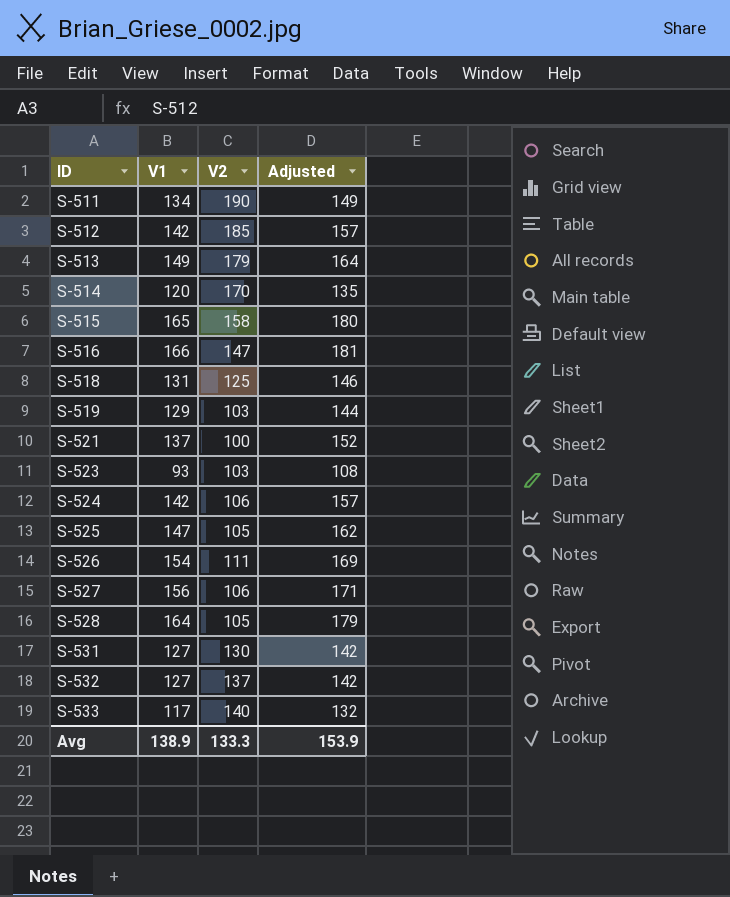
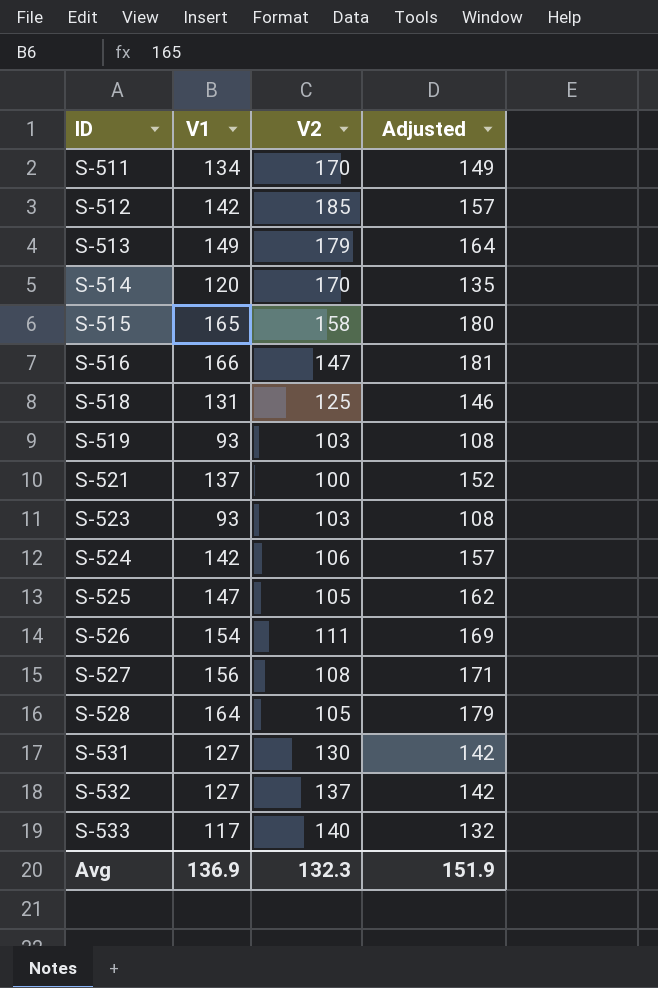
S-511 | V2: 190 -> 170
S-519 | V1: 129 -> 93
S-519 | Adjusted: 144 -> 108
S-527 | V2: 106 -> 108
Avg | V1: 138.9 -> 136.9
Avg | V2: 133.3 -> 132.3
Avg | Adjusted: 153.9 -> 151.9

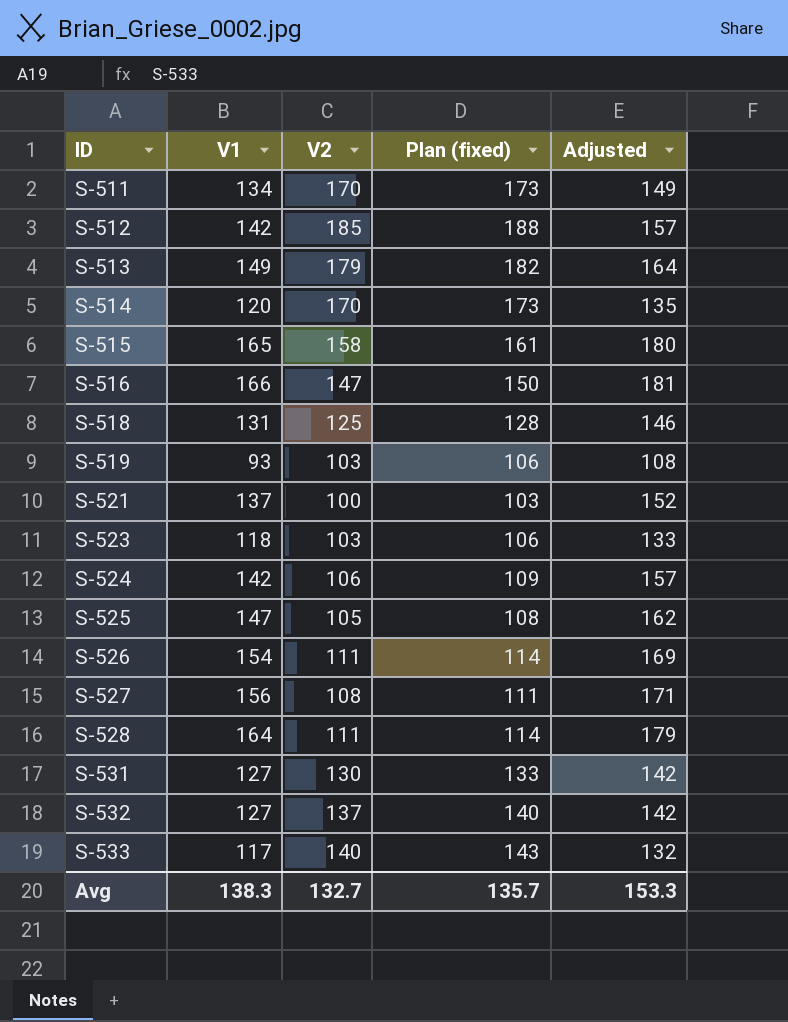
column Plan (fixed) | formula: none -> [V2] + 3
S-523 | V1: 93 -> 118
S-523 | Adjusted: 108 -> 133
S-528 | V2: 105 -> 111
Avg | V1: 136.9 -> 138.3
Avg | V2: 132.3 -> 132.7
Avg | Adjusted: 151.9 -> 153.3

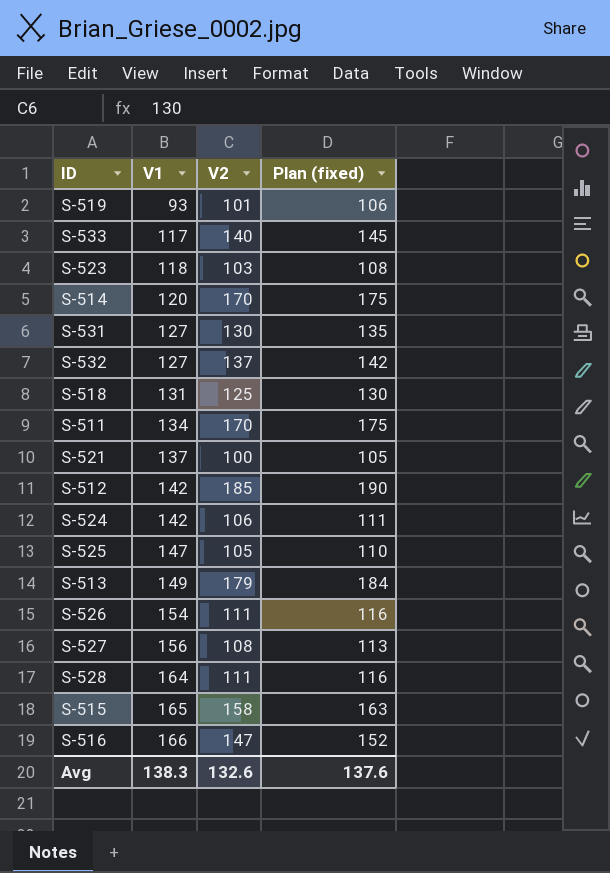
row order: ID ascending -> V1 ascending
column Adjusted | formula: [V1] + 15 -> none
column Plan (fixed) | formula: [V2] + 3 -> [V2] + 5
S-519 | V2: 103 -> 101
Avg | V2: 132.7 -> 132.6
Avg | Plan (fixed): 135.7 -> 137.6

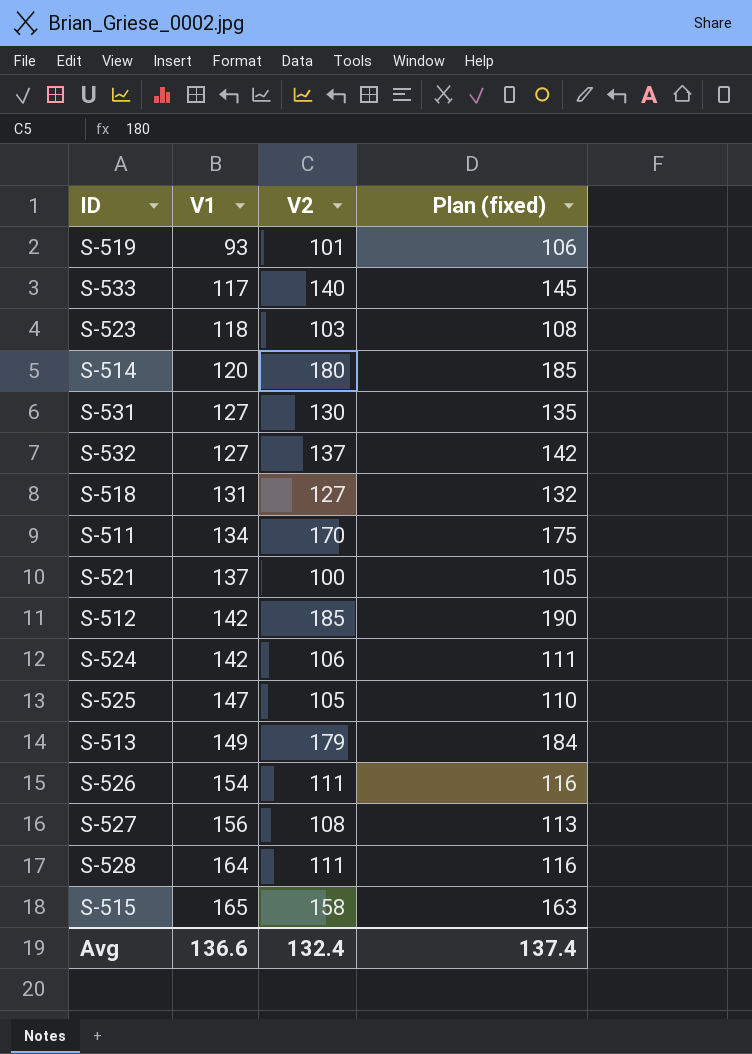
row S-516: 166 | 147 | 152 -> none
S-514 | V2: 170 -> 180
S-514 | Plan (fixed): 175 -> 185
S-518 | V2: 125 -> 127
S-518 | Plan (fixed): 130 -> 132
Avg | V1: 138.3 -> 136.6
Avg | V2: 132.6 -> 132.4
Avg | Plan (fixed): 137.6 -> 137.4

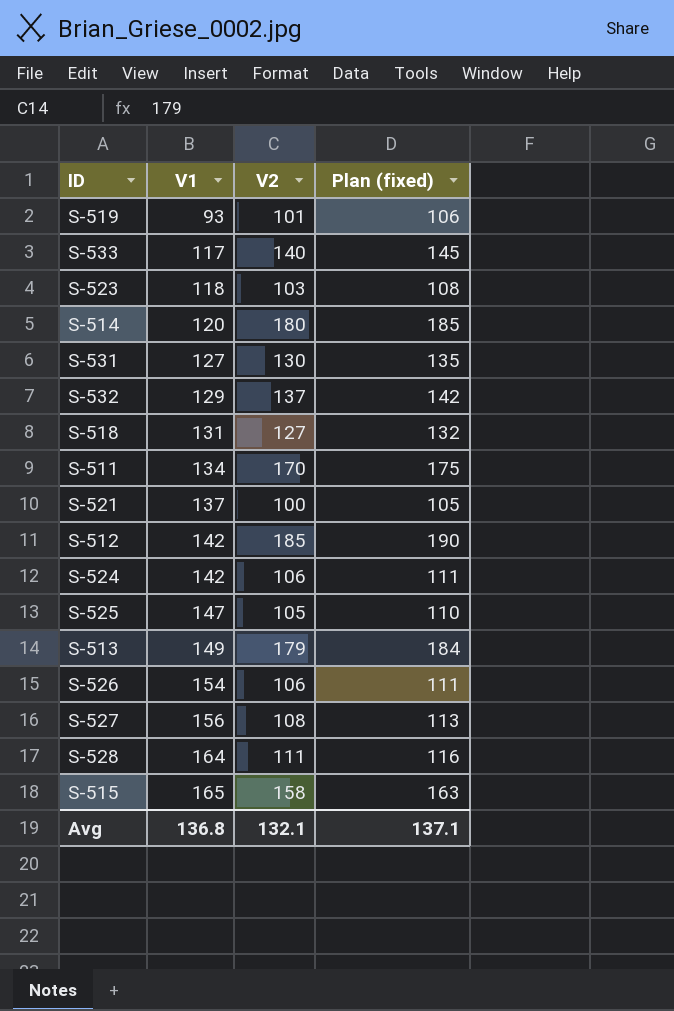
S-532 | V1: 127 -> 129
S-526 | V2: 111 -> 106
S-526 | Plan (fixed): 116 -> 111
Avg | V1: 136.6 -> 136.8
Avg | V2: 132.4 -> 132.1
Avg | Plan (fixed): 137.4 -> 137.1

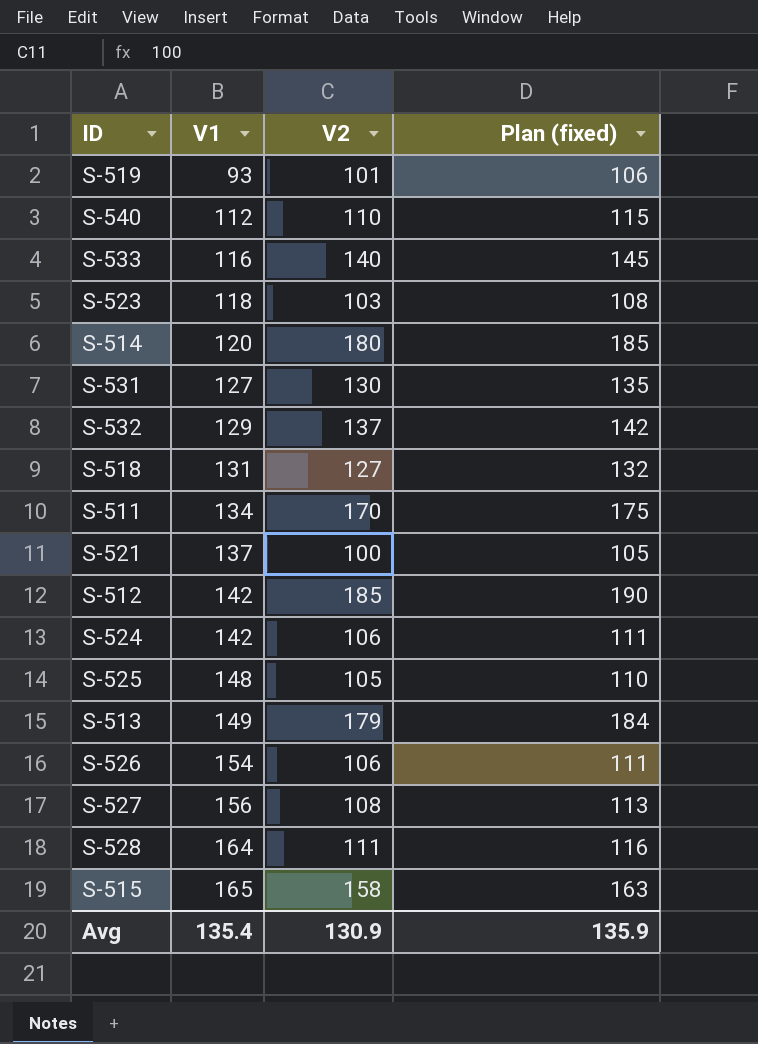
row S-540: none -> 112 | 110 | 115
S-533 | V1: 117 -> 116
S-525 | V1: 147 -> 148
Avg | V1: 136.8 -> 135.4
Avg | V2: 132.1 -> 130.9
Avg | Plan (fixed): 137.1 -> 135.9

